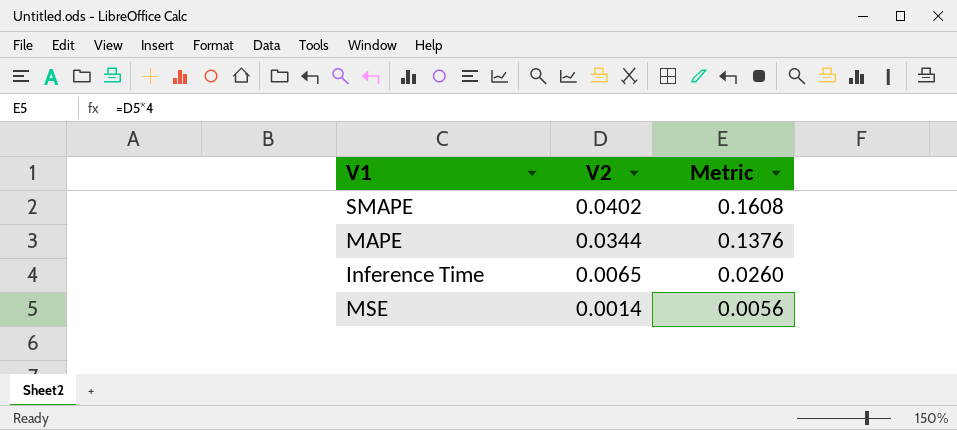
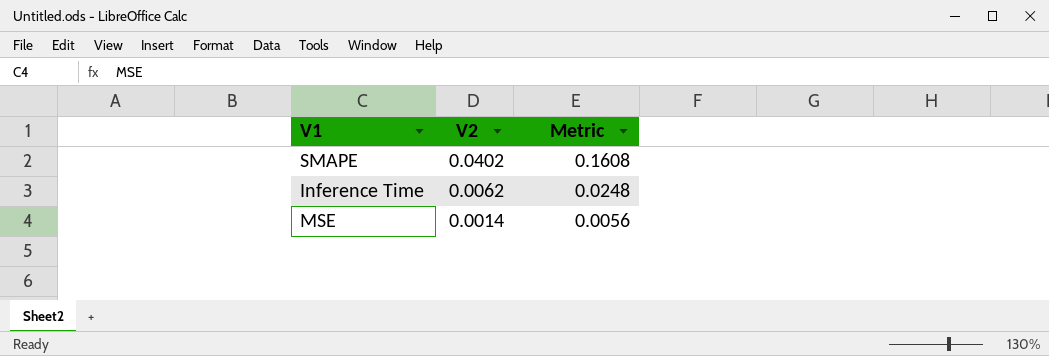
row MAPE: 0.0344 | 0.1376 -> none
Inference Time | V2: 0.0065 -> 0.0062
Inference Time | Metric: 0.0260 -> 0.0248

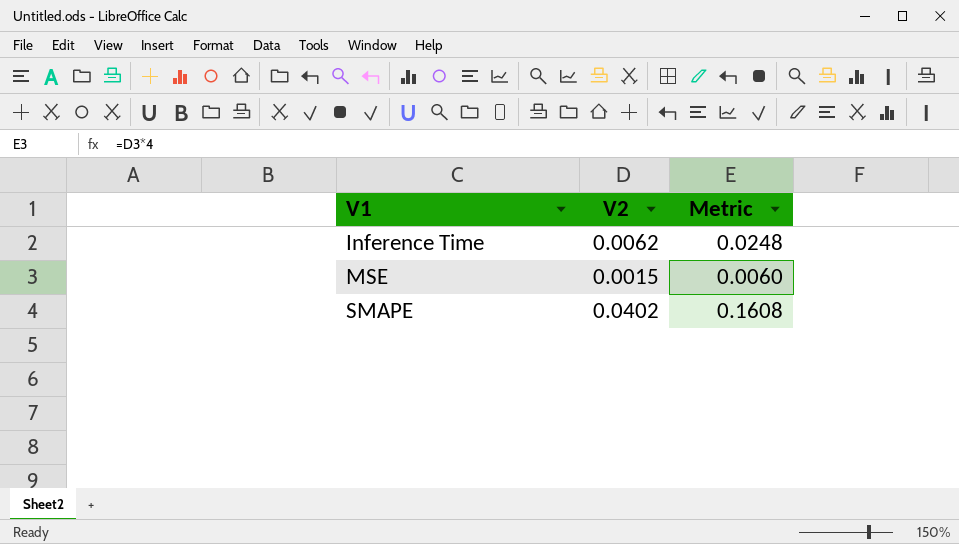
row order: V2 descending -> V1 ascending
MSE | V2: 0.0014 -> 0.0015
MSE | Metric: 0.0056 -> 0.0060

